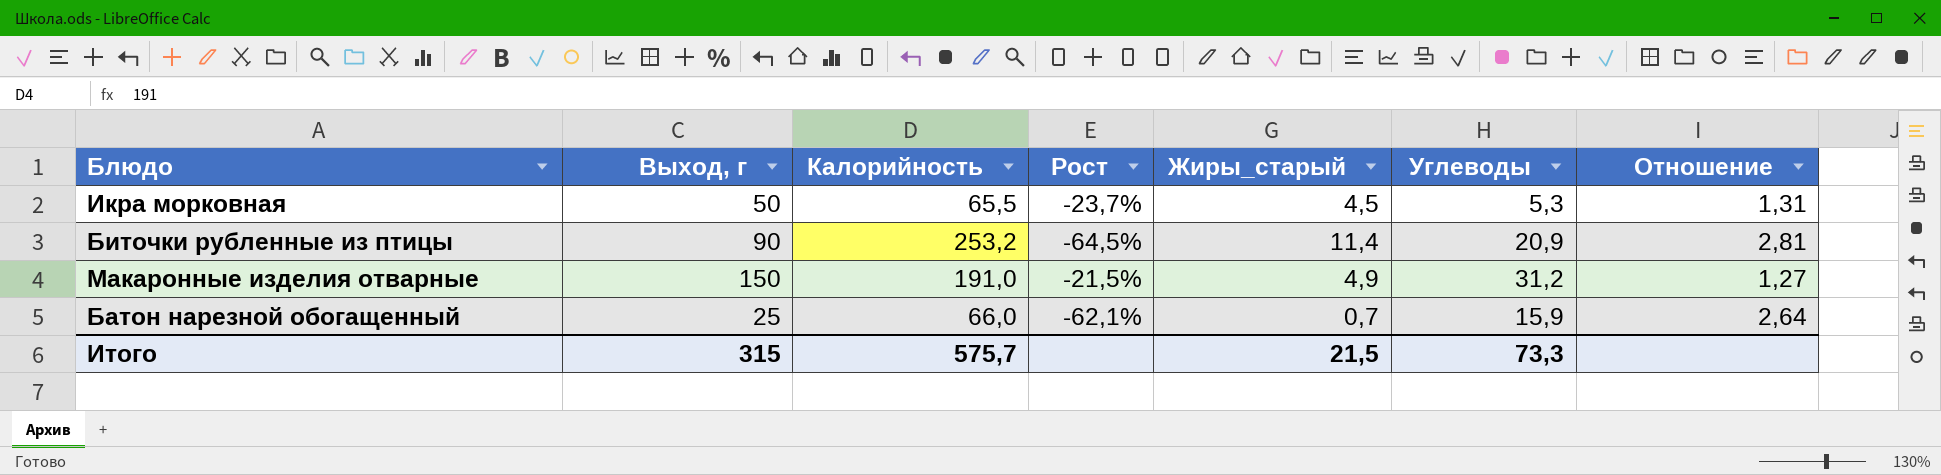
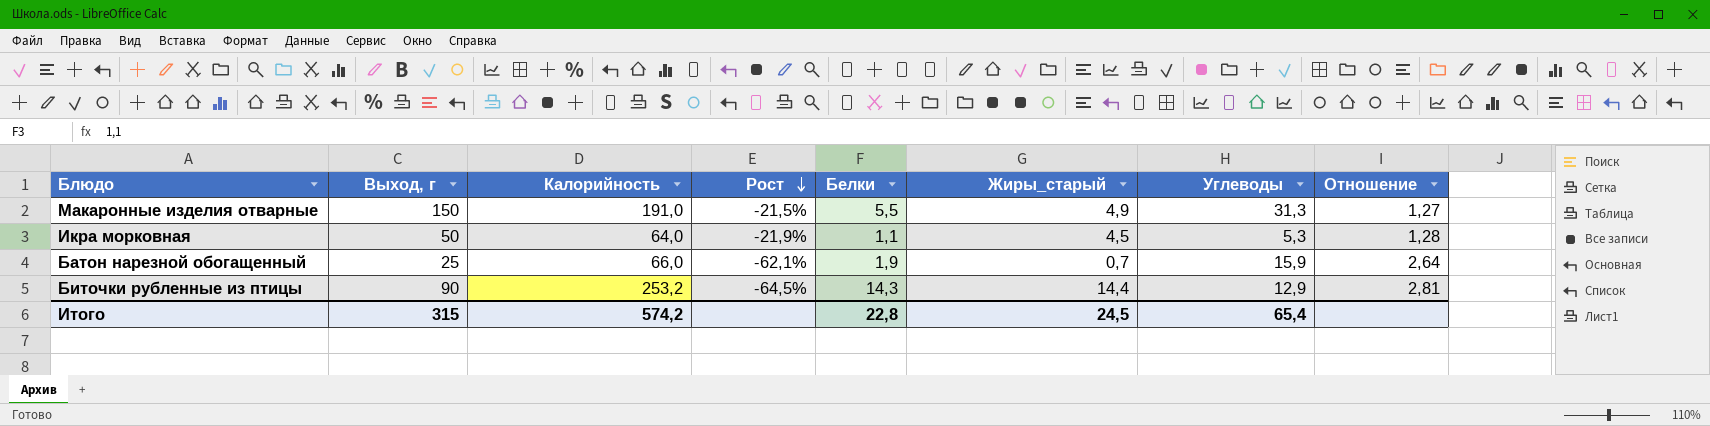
row order: none -> Рост descending
column Белки | position: none -> 5
Макаронные изделия отварные | Углеводы: 31,2 -> 31,3
Икра морковная | Калорийность: 65,5 -> 64,0
Икра морковная | Рост: -23,7% -> -21,9%
Икра морковная | Отношение: 1,31 -> 1,28
Биточки рубленные из птицы | Жиры_старый: 11,4 -> 14,4
Биточки рубленные из птицы | Углеводы: 20,9 -> 12,9
Итого | Калорийность: 575,7 -> 574,2
Итого | Жиры_старый: 21,5 -> 24,5
Итого | Углеводы: 73,3 -> 65,4

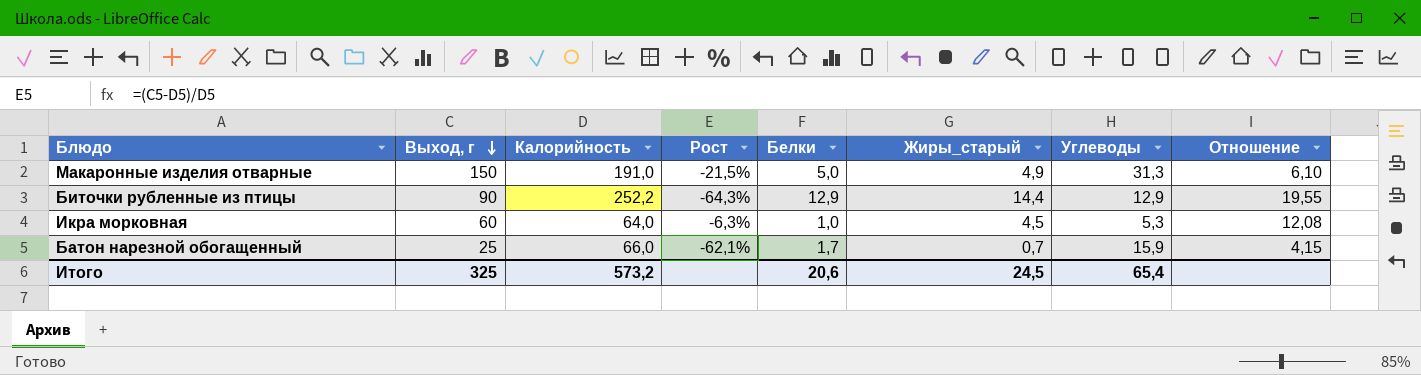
row order: Рост descending -> Выход, г descending
column Отношение | formula: [Калорийность] / [Выход, г] -> [Калорийность] / [Углеводы]
Макаронные изделия отварные | Белки: 5,5 -> 5,0
Биточки рубленные из птицы | Калорийность: 253,2 -> 252,2
Биточки рубленные из птицы | Рост: -64,5% -> -64,3%
Биточки рубленные из птицы | Белки: 14,3 -> 12,9
Икра морковная | Выход, г: 50 -> 60
Икра морковная | Рост: -21,9% -> -6,3%
Икра морковная | Белки: 1,1 -> 1,0
Батон нарезной обогащенный | Белки: 1,9 -> 1,7
Итого | Выход, г: 315 -> 325
Итого | Калорийность: 574,2 -> 573,2
Итого | Белки: 22,8 -> 20,6

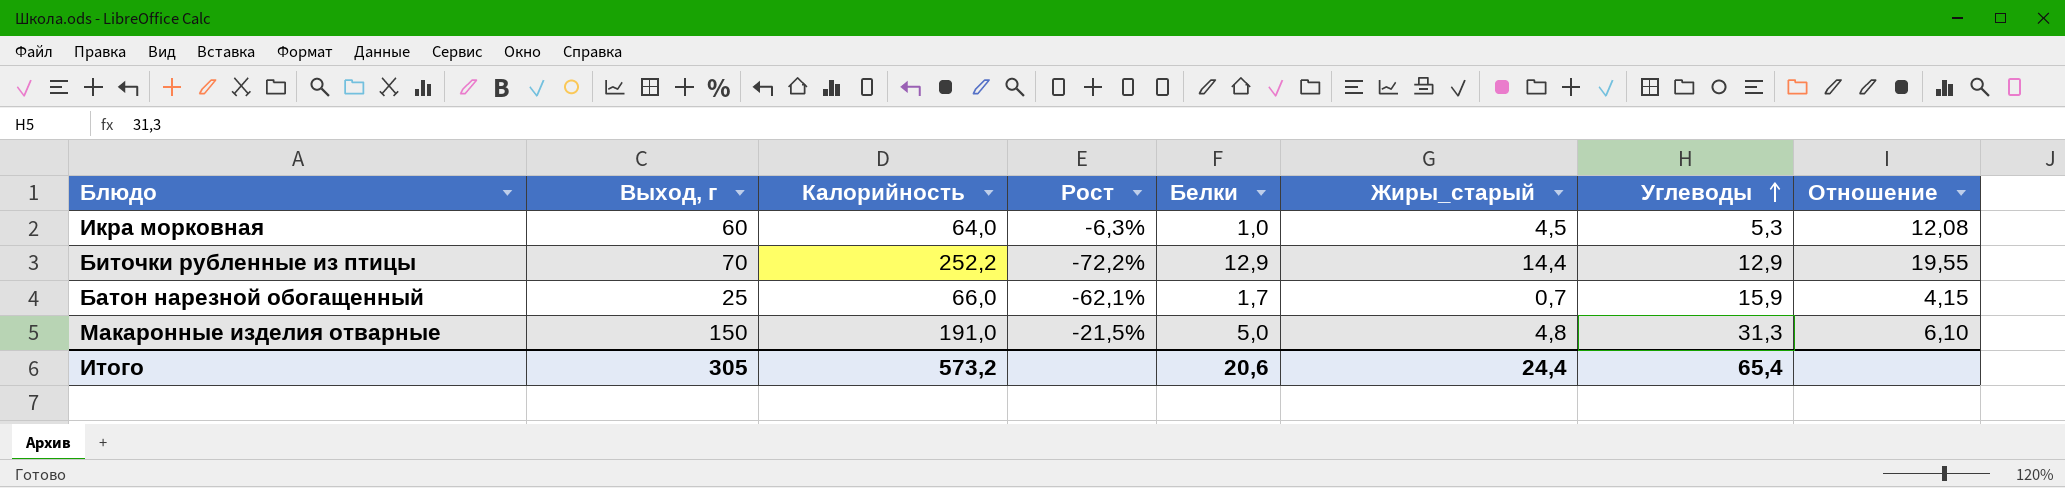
row order: Выход, г descending -> Углеводы ascending
Биточки рубленные из птицы | Выход, г: 90 -> 70
Биточки рубленные из птицы | Рост: -64,3% -> -72,2%
Макаронные изделия отварные | Жиры_старый: 4,9 -> 4,8
Итого | Выход, г: 325 -> 305
Итого | Жиры_старый: 24,5 -> 24,4

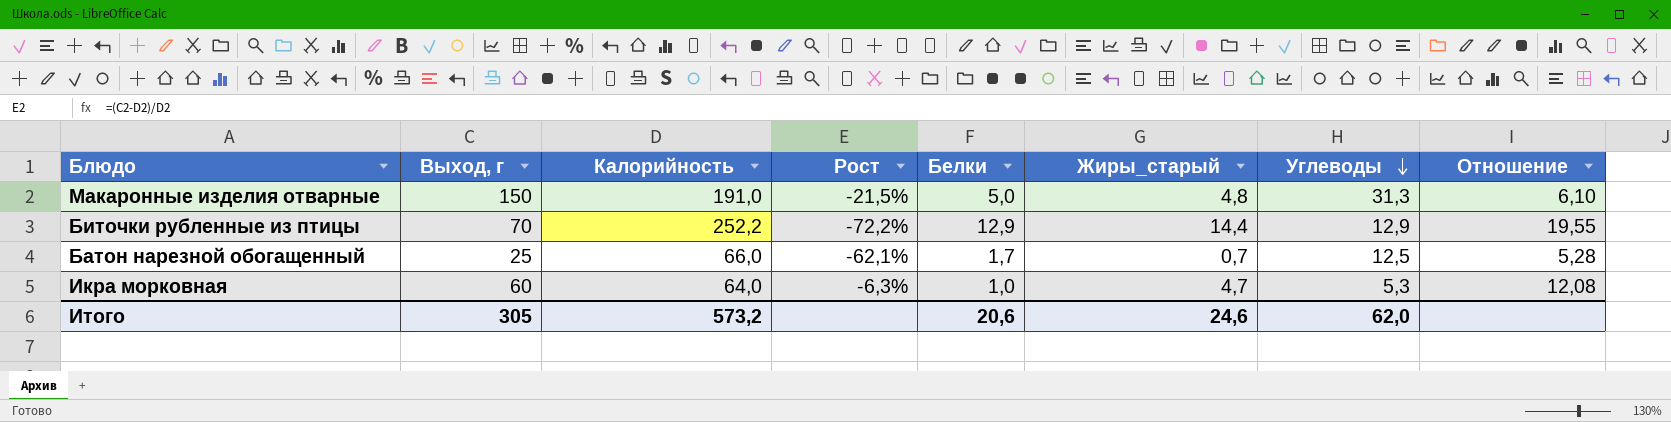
row order: Углеводы ascending -> Углеводы descending
Батон нарезной обогащенный | Углеводы: 15,9 -> 12,5
Батон нарезной обогащенный | Отношение: 4,15 -> 5,28
Икра морковная | Жиры_старый: 4,5 -> 4,7
Итого | Жиры_старый: 24,4 -> 24,6
Итого | Углеводы: 65,4 -> 62,0

